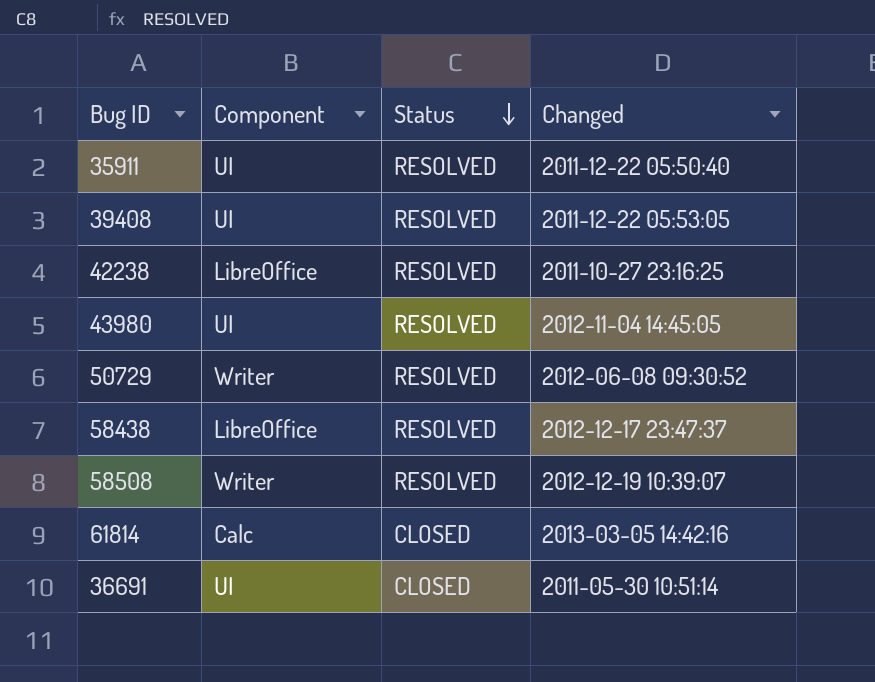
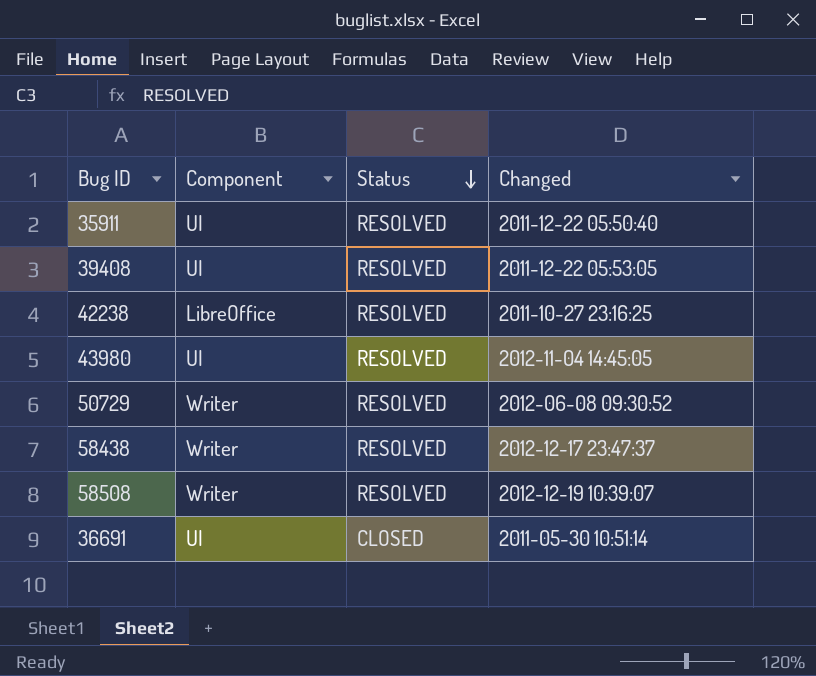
row 61814: Calc | CLOSED | 2013-03-05 14:42:16 -> none
58438 | Component: LibreOffice -> Writer

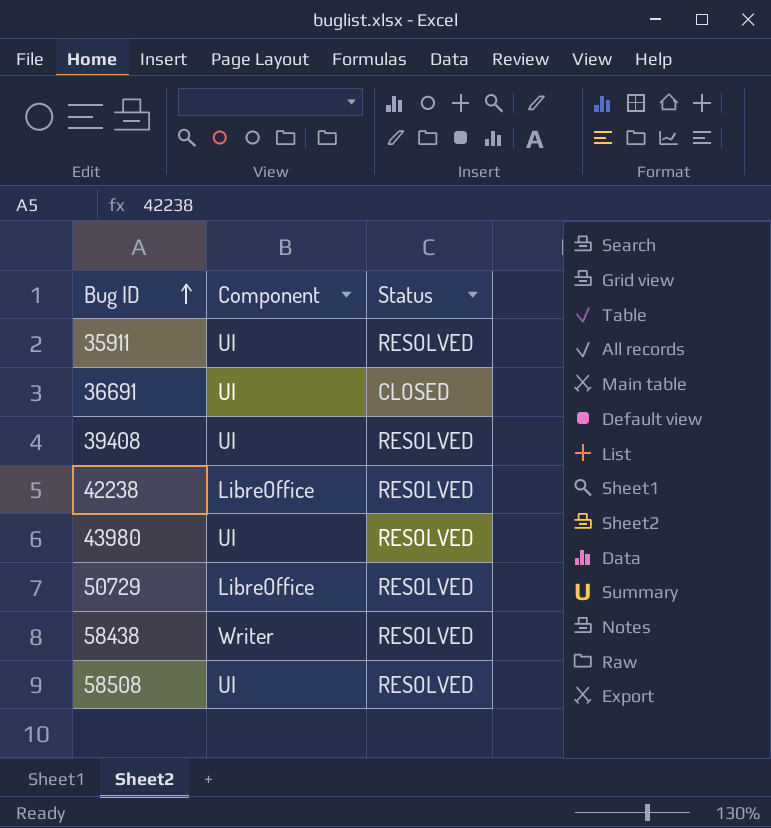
row order: Status descending -> Bug ID ascending
column Changed | position: 4 -> none
50729 | Component: Writer -> LibreOffice
58508 | Component: Writer -> UI

